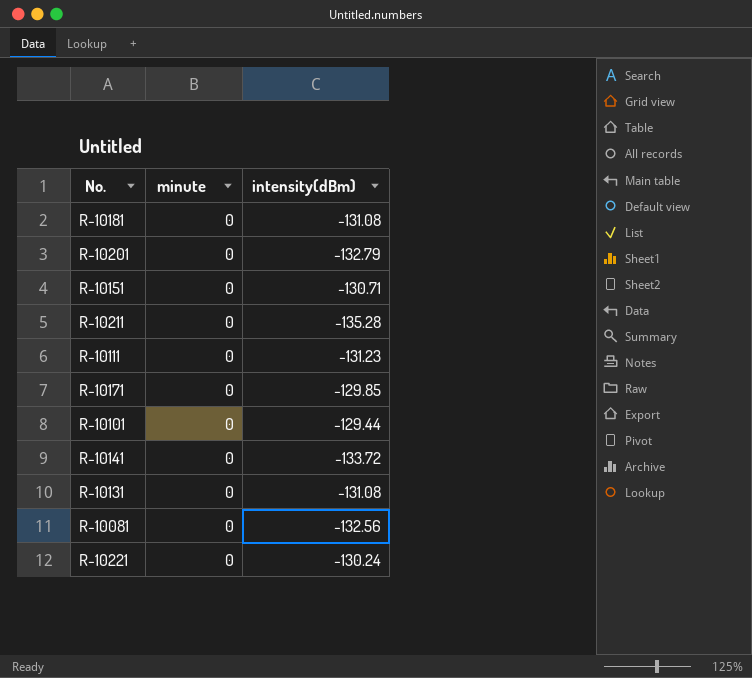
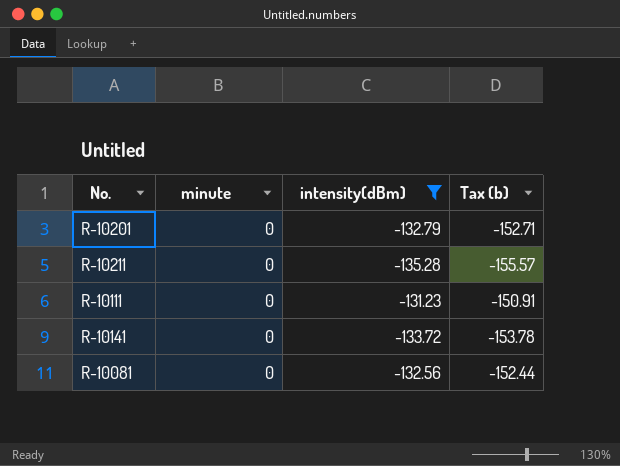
filter: none -> intensity(dBm) <= -131.23
column Tax (b) | formula: none -> [intensity(dBm)] * 1.15

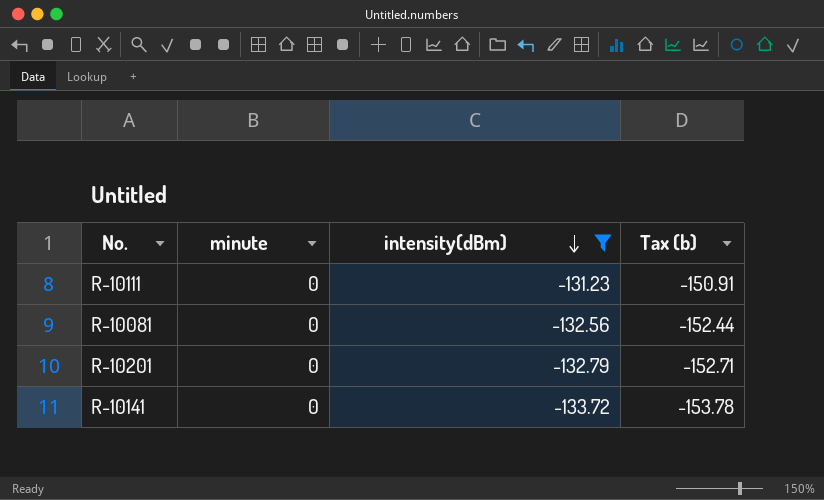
row order: none -> intensity(dBm) descending
row R-10211: 0 | -135.28 | -155.57 -> none

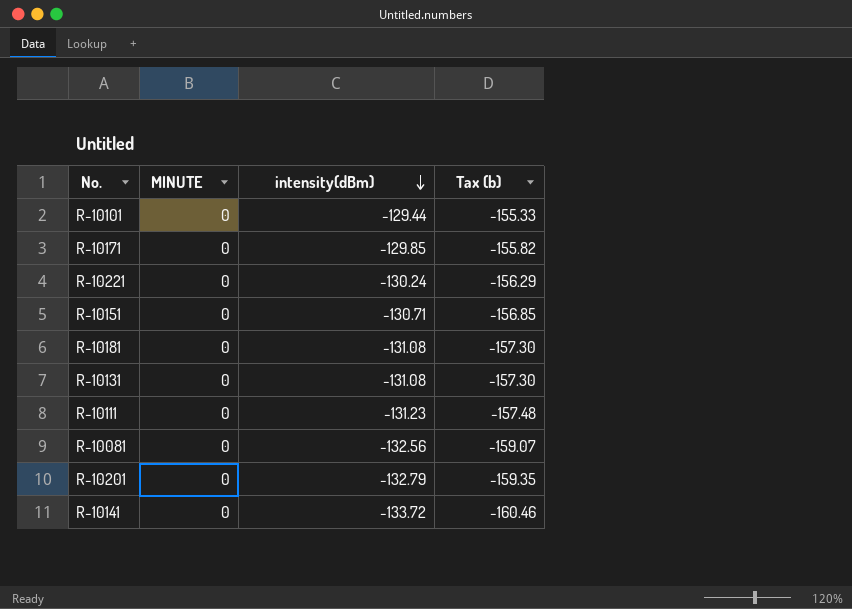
filter: intensity(dBm) <= -131.23 -> none
column name: minute -> MINUTE
column Tax (b) | formula: [intensity(dBm)] * 1.15 -> [intensity(dBm)] * 1.2

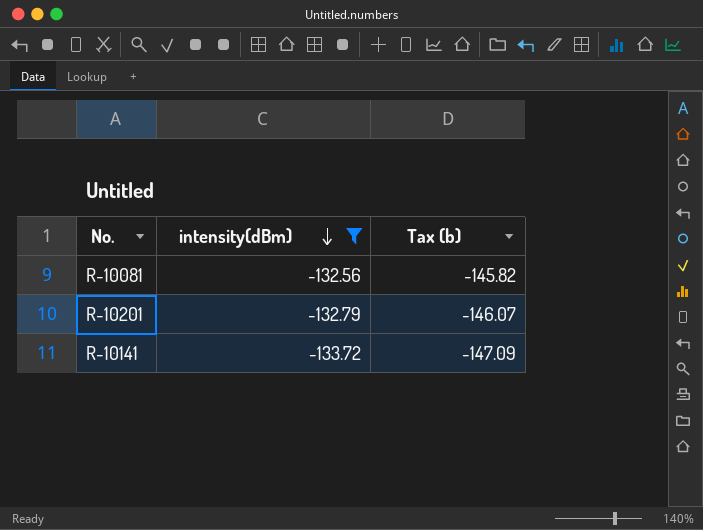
filter: none -> intensity(dBm) <= -132.56
column MINUTE | position: 2 -> none
column Tax (b) | formula: [intensity(dBm)] * 1.2 -> [intensity(dBm)] * 1.1

